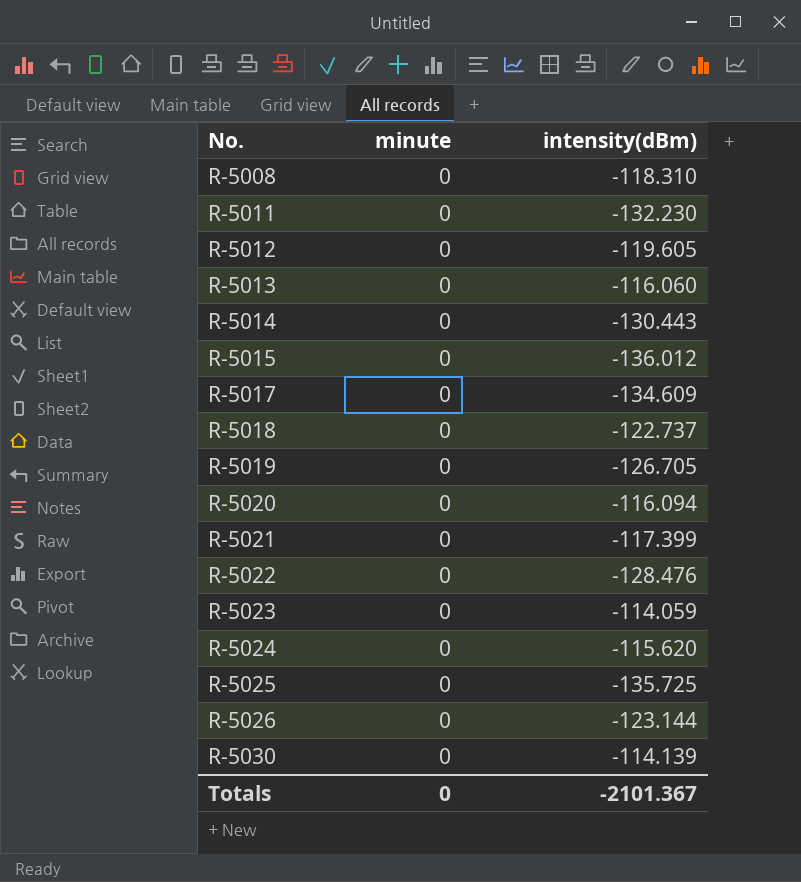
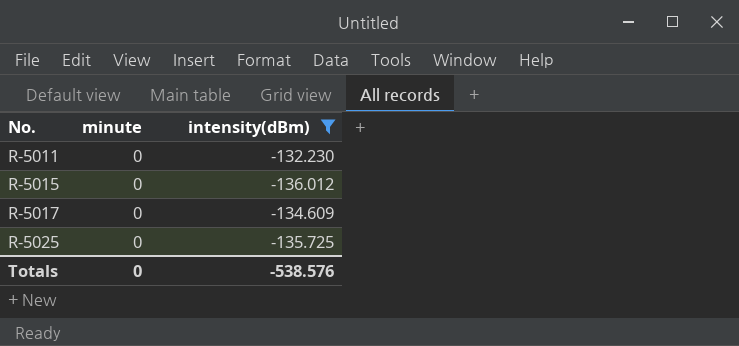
filter: none -> intensity(dBm) <= -132.230
Totals | intensity(dBm): -2101.367 -> -538.576

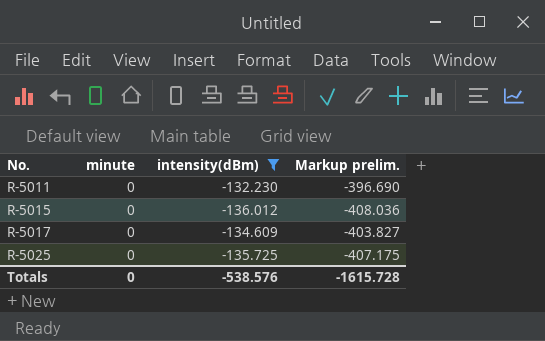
column Markup prelim. | formula: none -> [intensity(dBm)] * 3

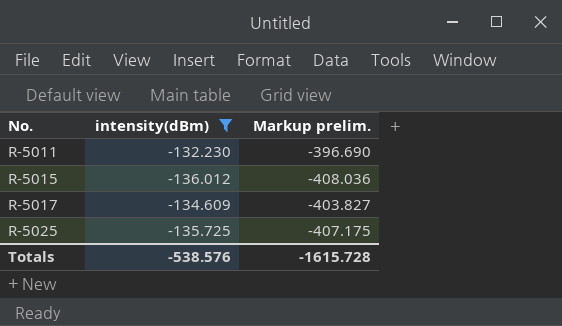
column minute | position: 2 -> none

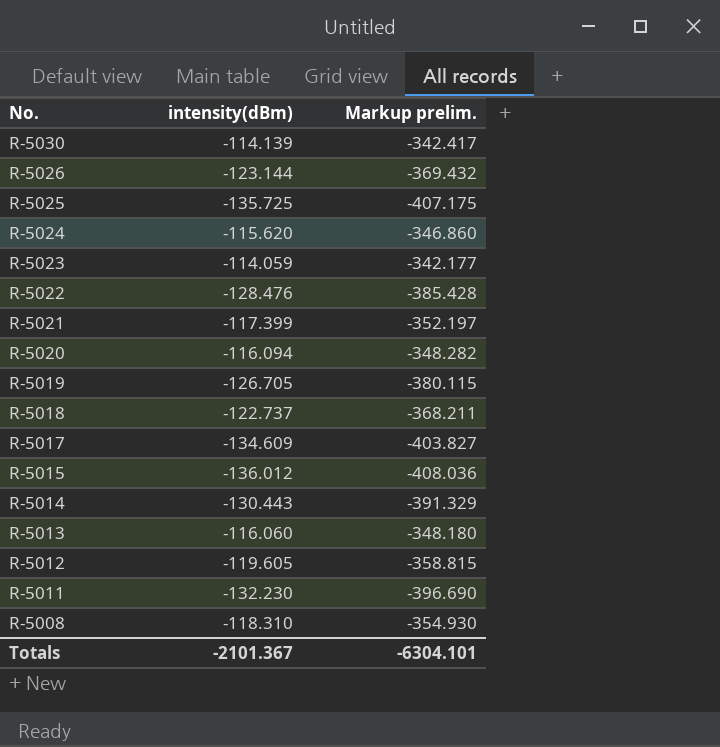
filter: intensity(dBm) <= -132.230 -> none
row order: No. ascending -> No. descending
Totals | intensity(dBm): -538.576 -> -2101.367
Totals | Markup prelim.: -1615.728 -> -6304.101

